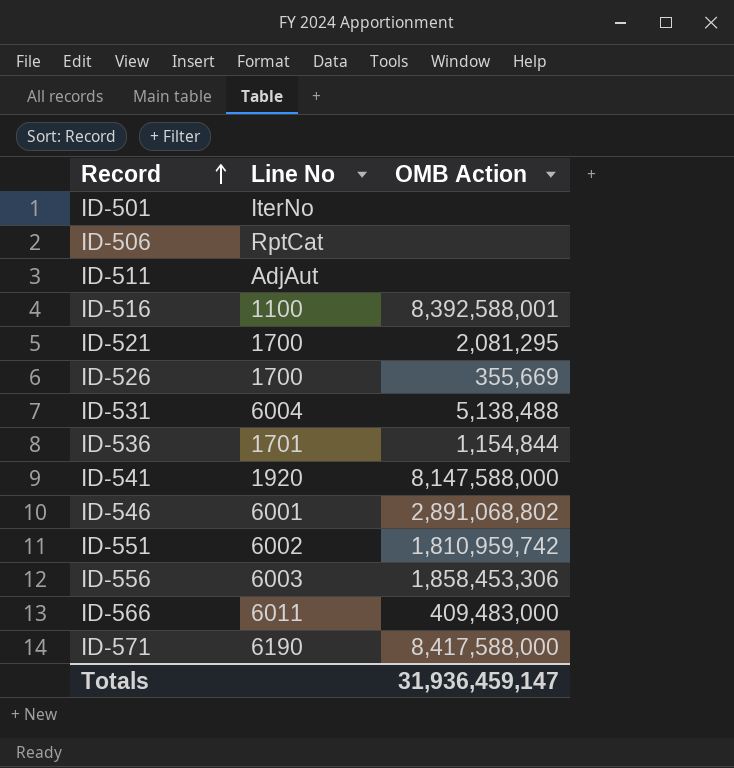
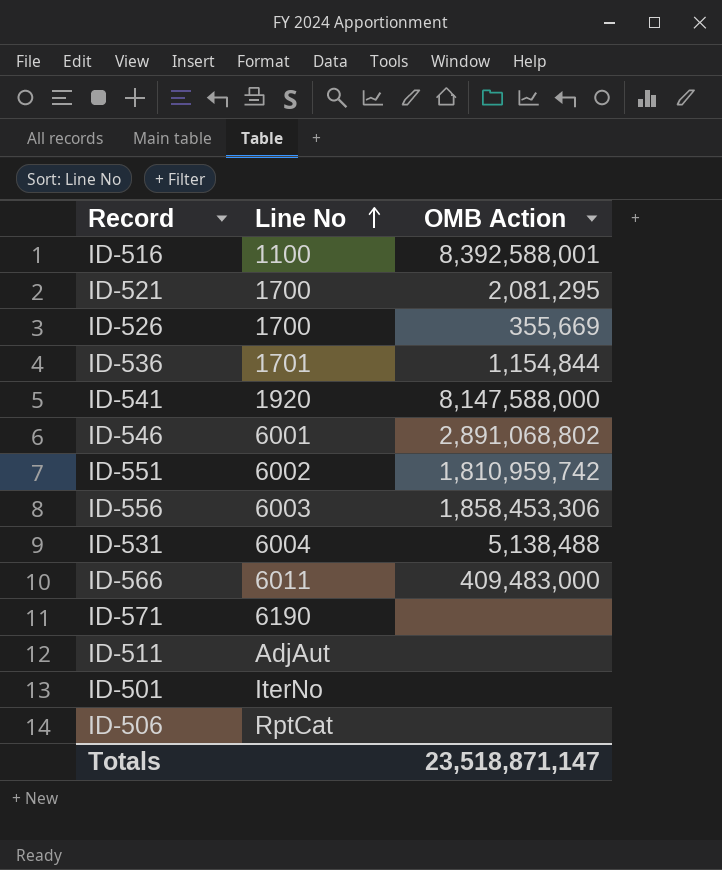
row order: Record ascending -> Line No ascending
ID-571 | OMB Action: 8,417,588,000 -> none
Totals | OMB Action: 31,936,459,147 -> 23,518,871,147

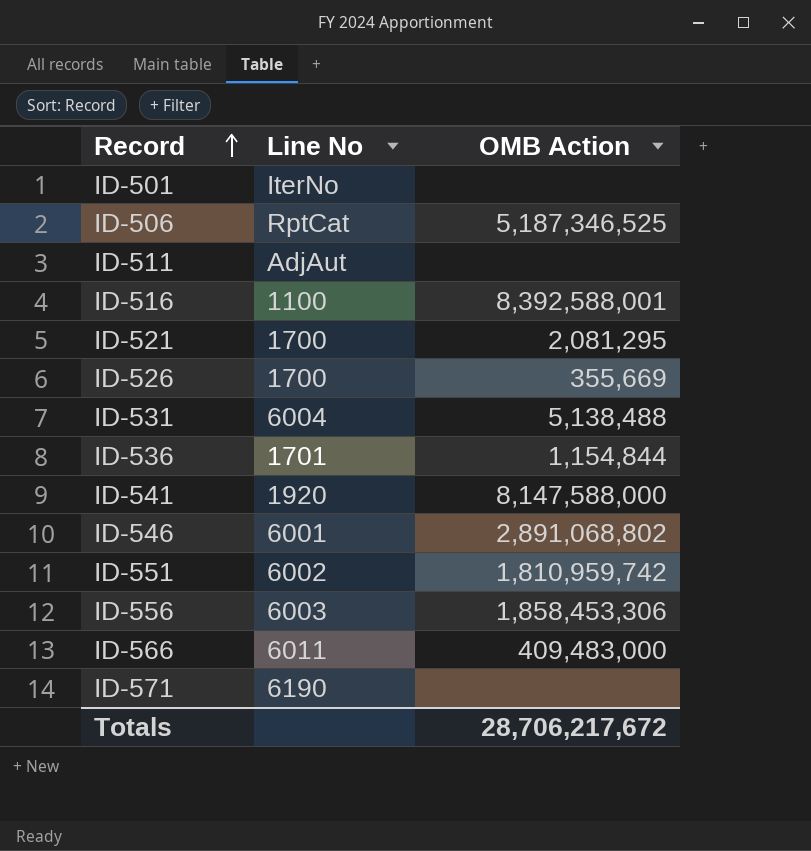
row order: Line No ascending -> Record ascending
ID-506 | OMB Action: none -> 5,187,346,525
Totals | OMB Action: 23,518,871,147 -> 28,706,217,672

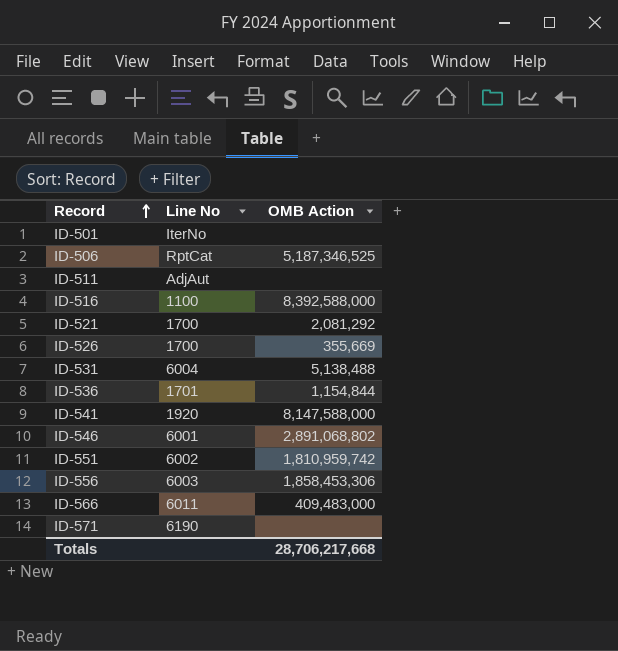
ID-516 | OMB Action: 8,392,588,001 -> 8,392,588,000
ID-521 | OMB Action: 2,081,295 -> 2,081,292
Totals | OMB Action: 28,706,217,672 -> 28,706,217,668

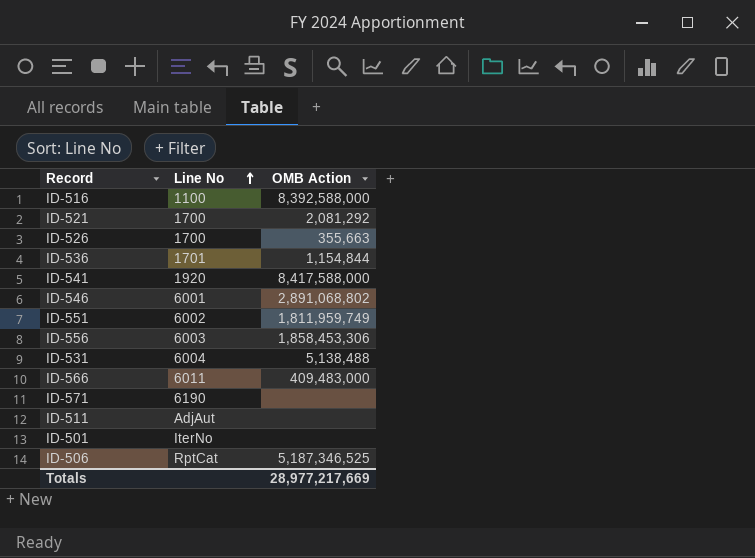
row order: Record ascending -> Line No ascending
ID-526 | OMB Action: 355,669 -> 355,663
ID-541 | OMB Action: 8,147,588,000 -> 8,417,588,000
ID-551 | OMB Action: 1,810,959,742 -> 1,811,959,749
Totals | OMB Action: 28,706,217,668 -> 28,977,217,669

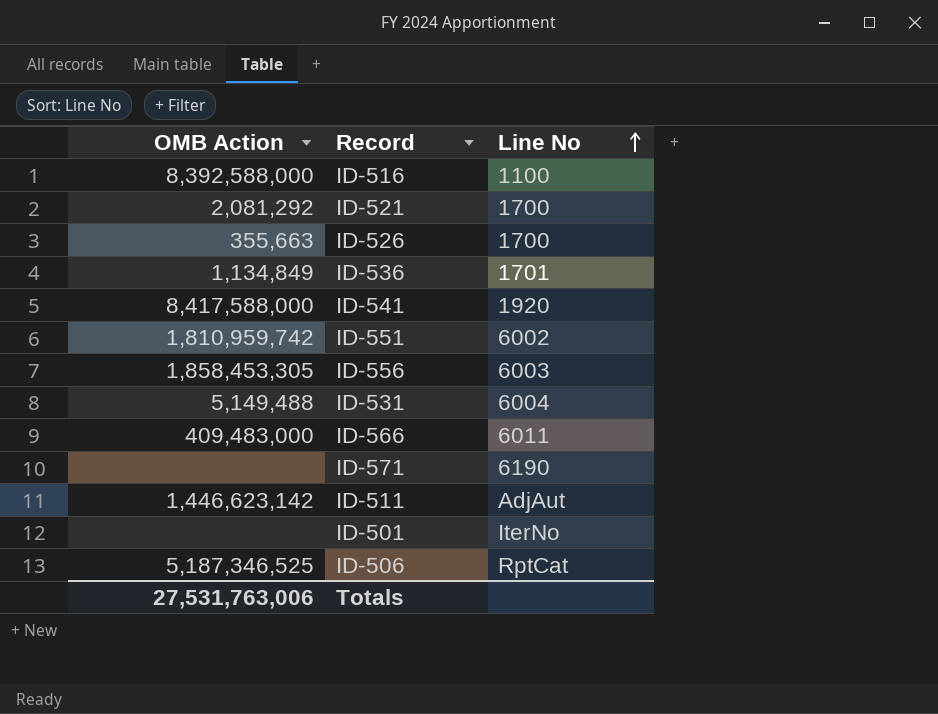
column OMB Action | position: 3 -> 1
row ID-546: 6001 | 2,891,068,802 -> none
ID-536 | OMB Action: 1,154,844 -> 1,134,849
ID-551 | OMB Action: 1,811,959,749 -> 1,810,959,742
ID-556 | OMB Action: 1,858,453,306 -> 1,858,453,305
ID-531 | OMB Action: 5,138,488 -> 5,149,488
ID-511 | OMB Action: none -> 1,446,623,142
Totals | OMB Action: 28,977,217,669 -> 27,531,763,006

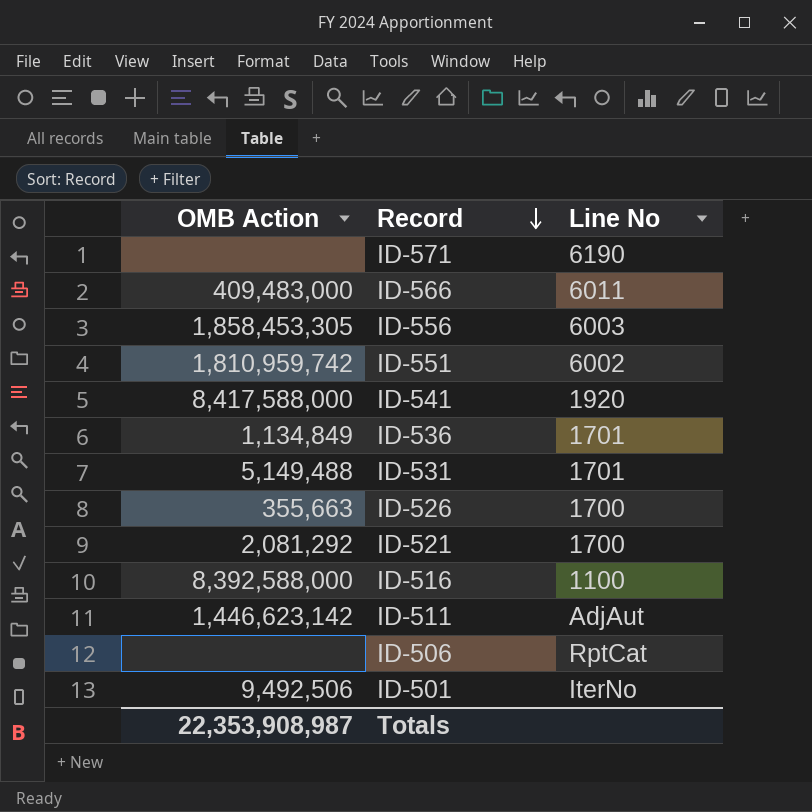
row order: Line No ascending -> Record descending
ID-531 | Line No: 6004 -> 1701
ID-506 | OMB Action: 5,187,346,525 -> none
ID-501 | OMB Action: none -> 9,492,506
Totals | OMB Action: 27,531,763,006 -> 22,353,908,987

